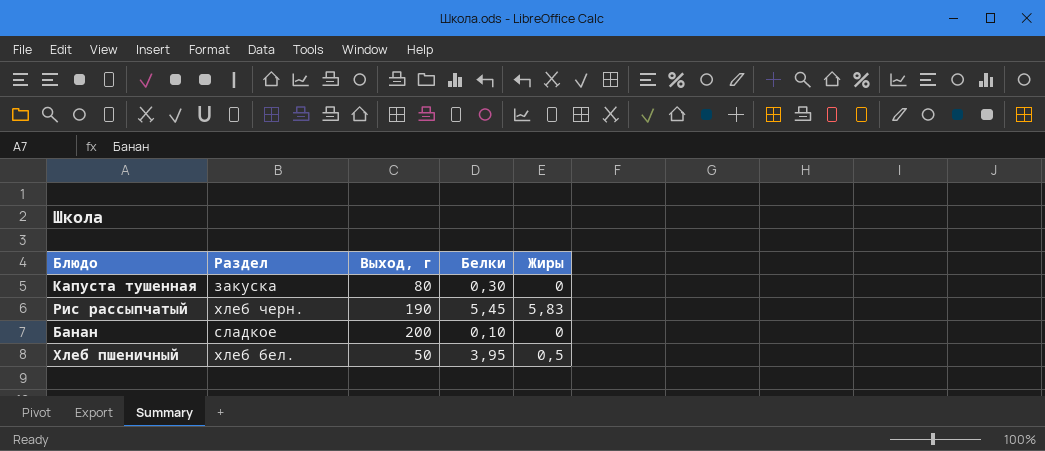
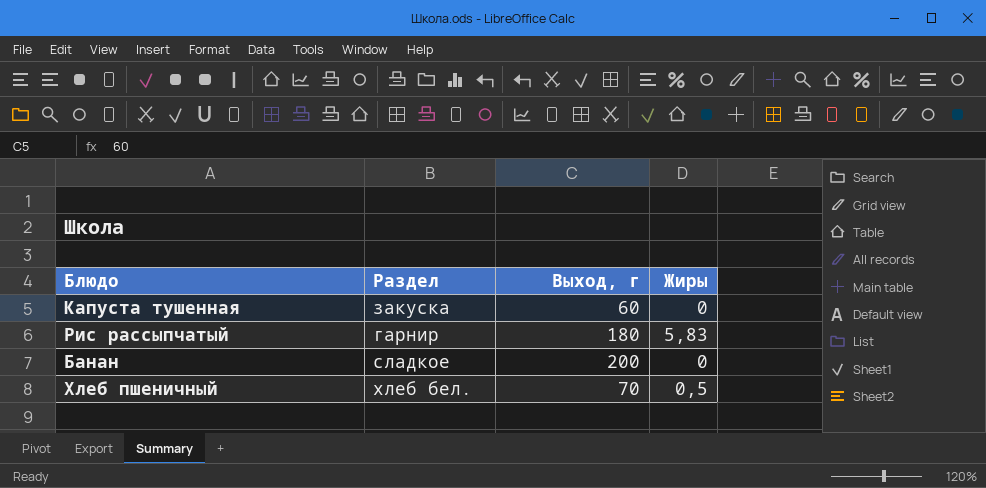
column Белки | position: 4 -> none
Капуста тушенная | Выход, г: 80 -> 60
Рис рассыпчатый | Раздел: хлеб черн. -> гарнир
Рис рассыпчатый | Выход, г: 190 -> 180
Хлеб пшеничный | Выход, г: 50 -> 70

